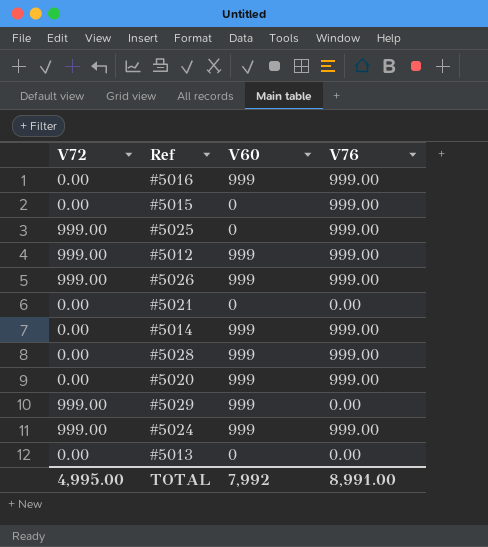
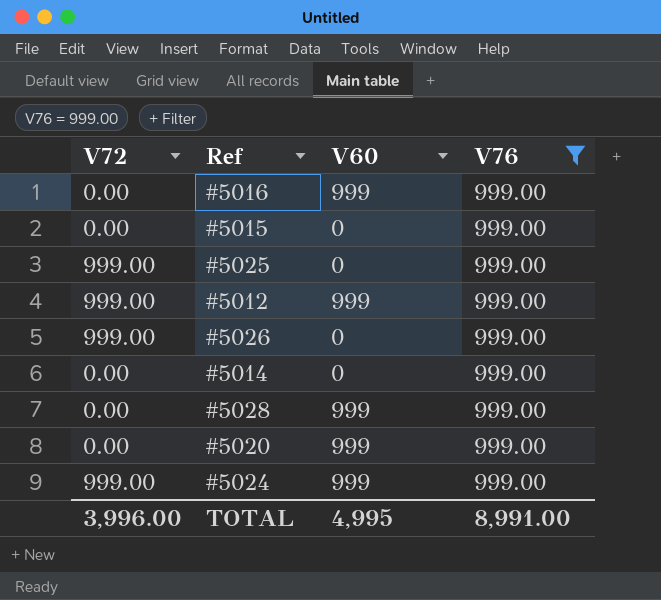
filter: none -> V76 = 999.00
#5026 | V60: 999 -> 0
#5014 | V60: 999 -> 0
TOTAL | V72: 4,995.00 -> 3,996.00
TOTAL | V60: 7,992 -> 4,995

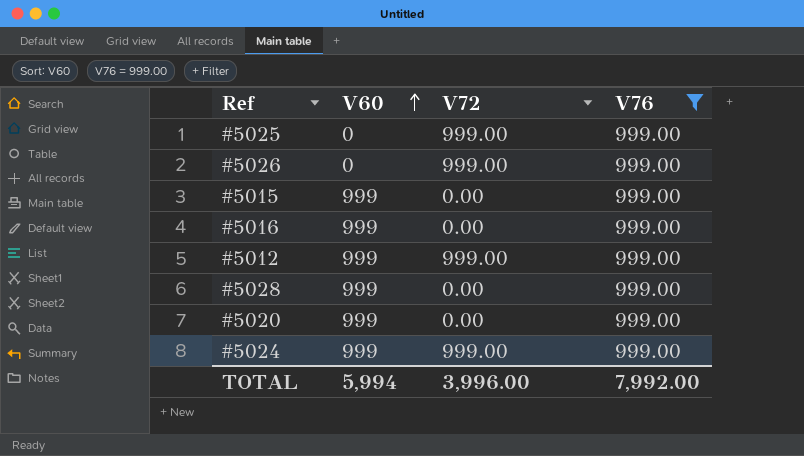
row order: none -> V60 ascending
column V72 | position: 1 -> 3
row #5014: 0.00 | 0 | 999.00 -> none
#5015 | V60: 0 -> 999
TOTAL | V60: 4,995 -> 5,994
TOTAL | V76: 8,991.00 -> 7,992.00

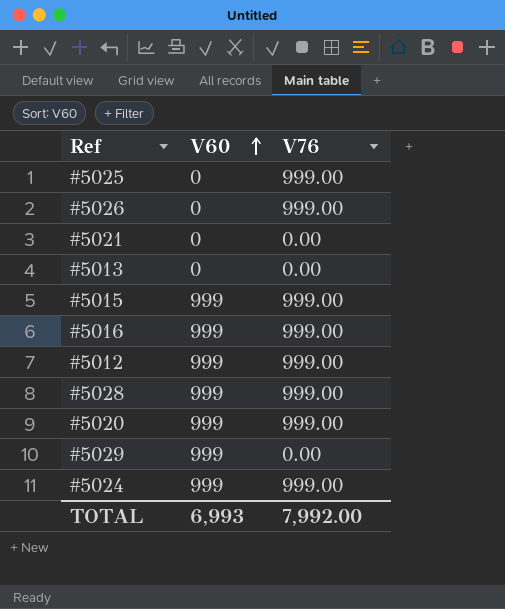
filter: V76 = 999.00 -> none
column V72 | position: 3 -> none
TOTAL | V60: 5,994 -> 6,993

